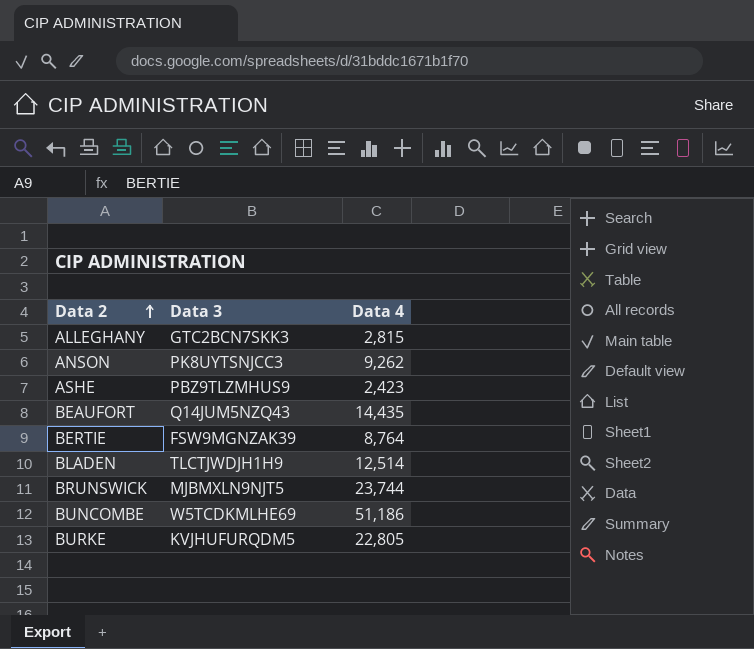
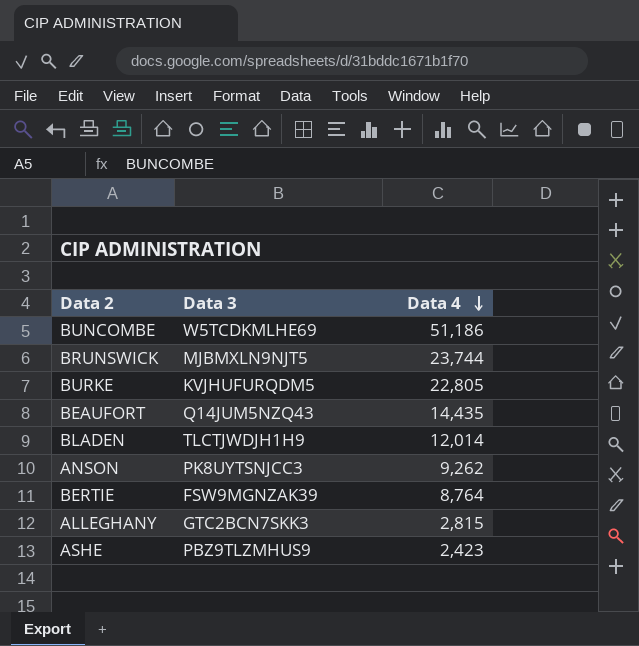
row order: Data 2 ascending -> Data 4 descending
BLADEN | Data 4: 12,514 -> 12,014

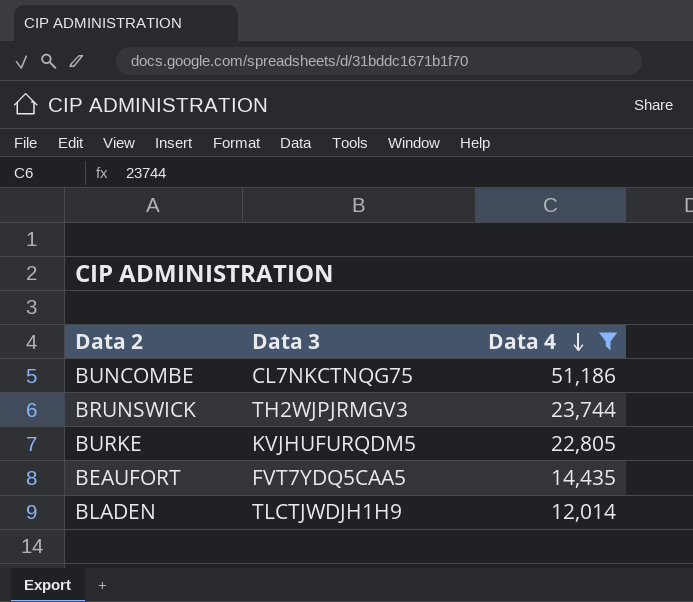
filter: none -> Data 4 >= 12,014
BUNCOMBE | Data 3: W5TCDKMLHE69 -> CL7NKCTNQG75
BRUNSWICK | Data 3: MJBMXLN9NJT5 -> TH2WJPJRMGV3
BEAUFORT | Data 3: Q14JUM5NZQ43 -> FVT7YDQ5CAA5

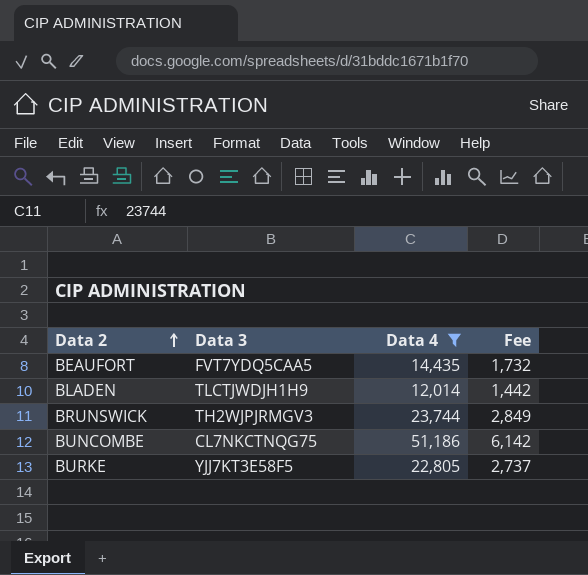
row order: Data 4 descending -> Data 2 ascending
column Fee | formula: none -> [Data 4] * 0.12
BURKE | Data 3: KVJHUFURQDM5 -> YJJ7KT3E58F5

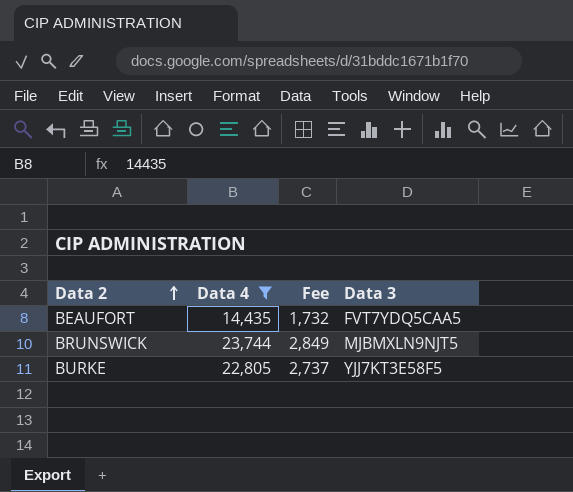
column Data 3 | position: 2 -> 4
row BLADEN: TLCTJWDJH1H9 | 12,014 | 1,442 -> none
row BUNCOMBE: CL7NKCTNQG75 | 51,186 | 6,142 -> none
BRUNSWICK | Data 3: TH2WJPJRMGV3 -> MJBMXLN9NJT5

